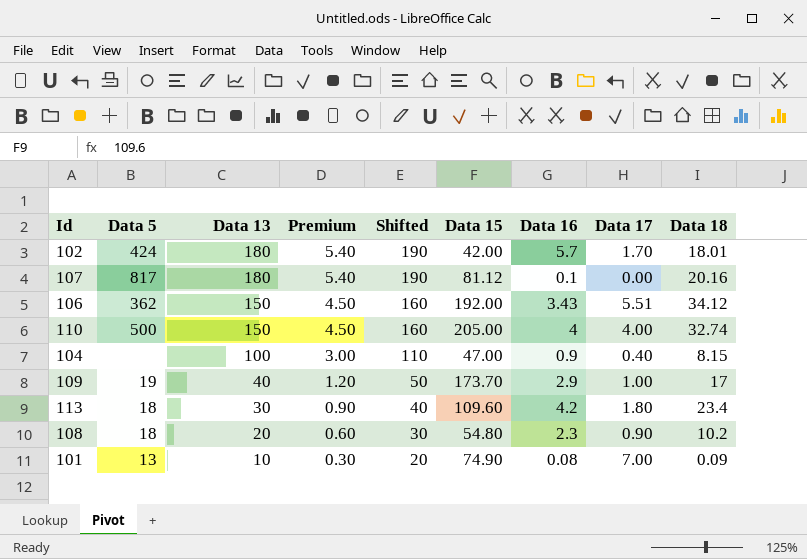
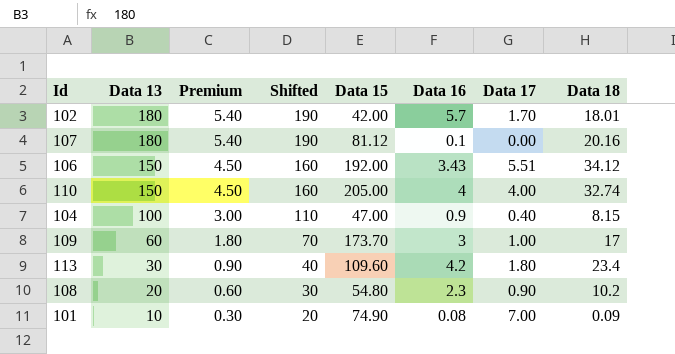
column Data 5 | position: 2 -> none
109 | Data 13: 40 -> 60
109 | Premium: 1.20 -> 1.80
109 | Shifted: 50 -> 70
109 | Data 16: 2.9 -> 3

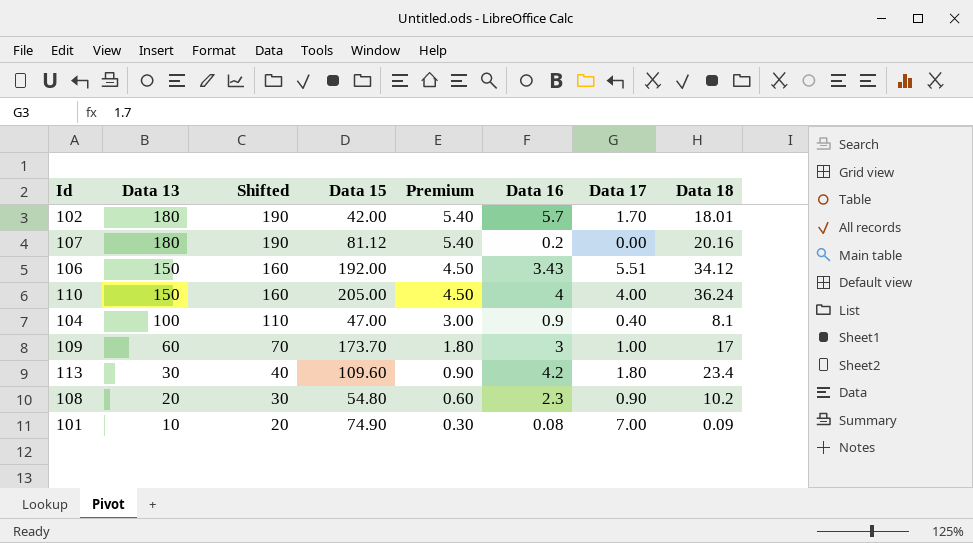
column Premium | position: 3 -> 5
107 | Data 16: 0.1 -> 0.2
110 | Data 18: 32.74 -> 36.24
104 | Data 18: 8.15 -> 8.1

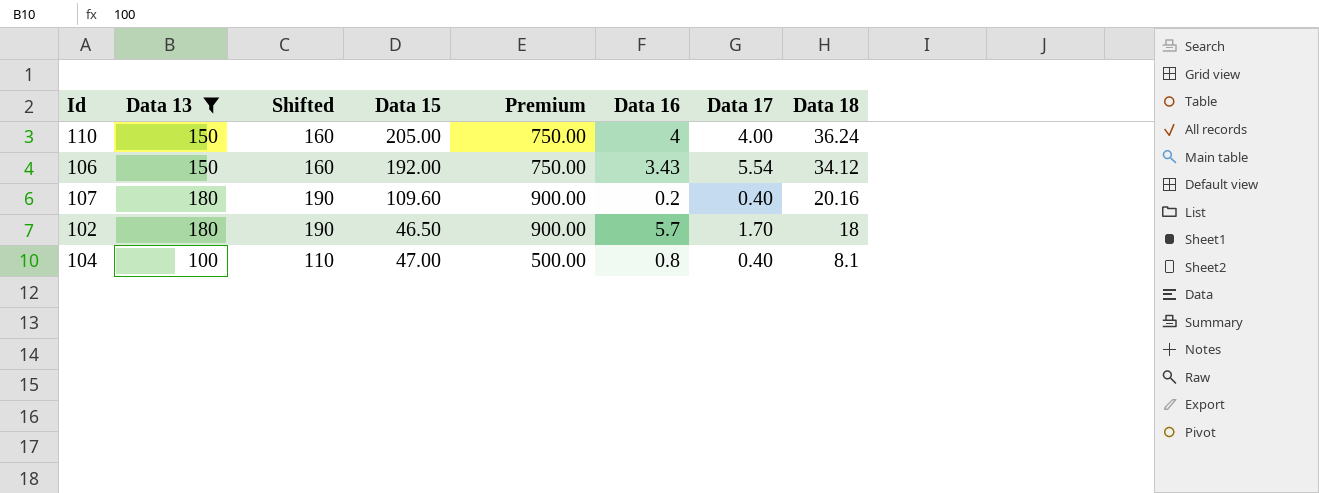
filter: none -> Data 13 >= 100
row order: Data 13 descending -> Data 18 descending
column Premium | formula: [Data 13] * 0.03 -> [Data 13] * 5
106 | Data 17: 5.51 -> 5.54
107 | Data 15: 81.12 -> 109.60
107 | Data 17: 0.00 -> 0.40
102 | Data 15: 42.00 -> 46.50
102 | Data 18: 18.01 -> 18
104 | Data 16: 0.9 -> 0.8

